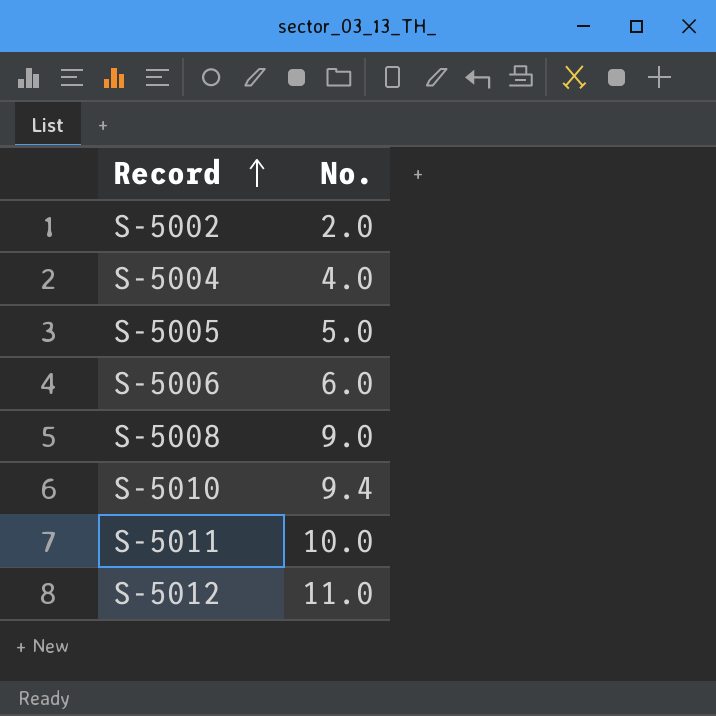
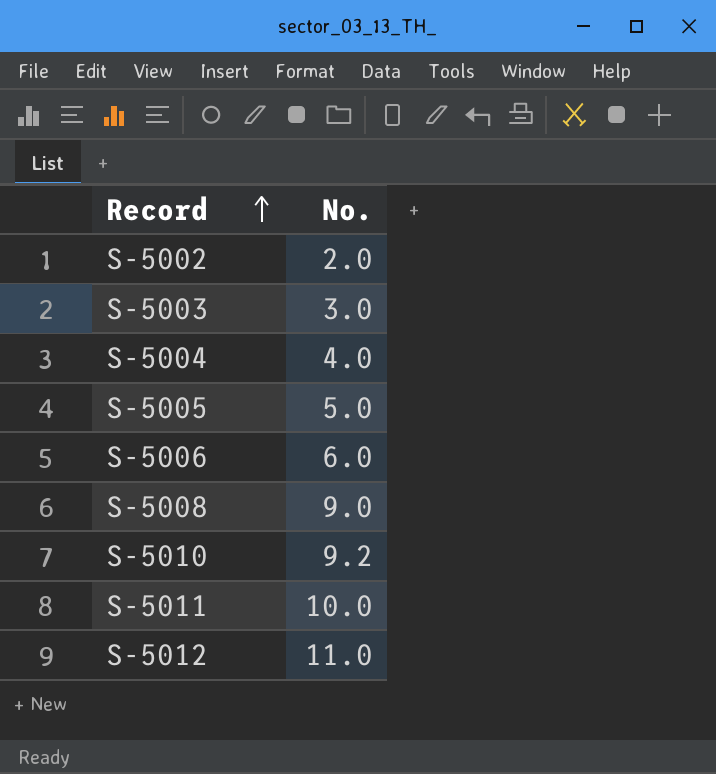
row S-5003: none -> 3.0
S-5010 | No.: 9.4 -> 9.2

